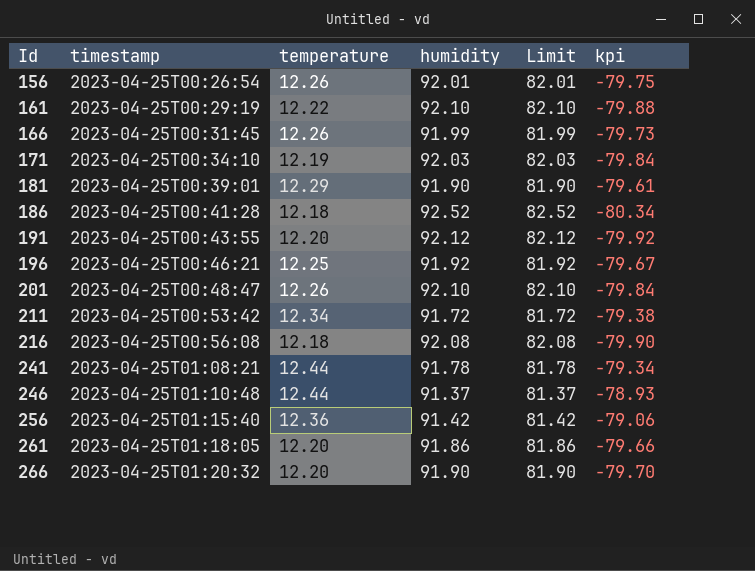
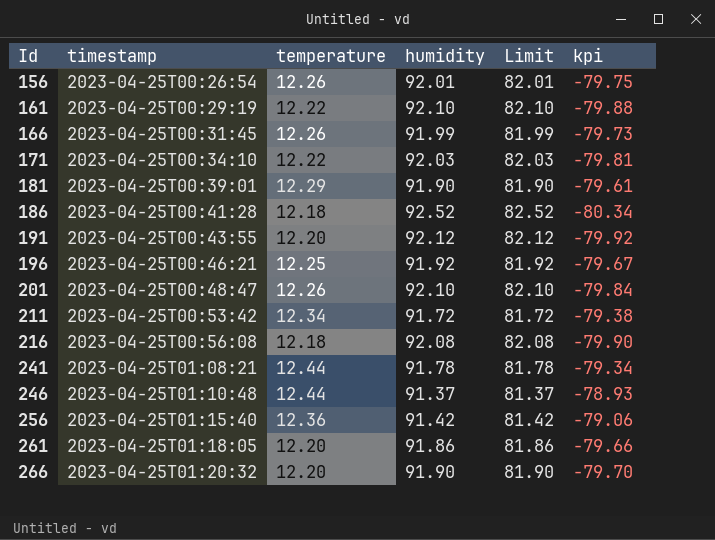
171 | temperature: 12.19 -> 12.22
171 | kpi: -79.84 -> -79.81

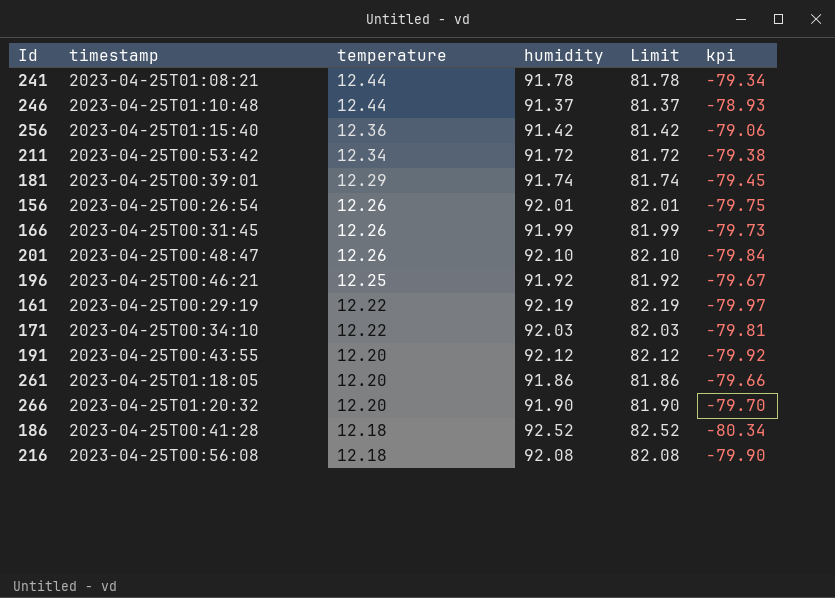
row order: Id ascending -> temperature descending
181 | humidity: 91.90 -> 91.74
181 | Limit: 81.90 -> 81.74
181 | kpi: -79.61 -> -79.45
161 | humidity: 92.10 -> 92.19
161 | Limit: 82.10 -> 82.19
161 | kpi: -79.88 -> -79.97

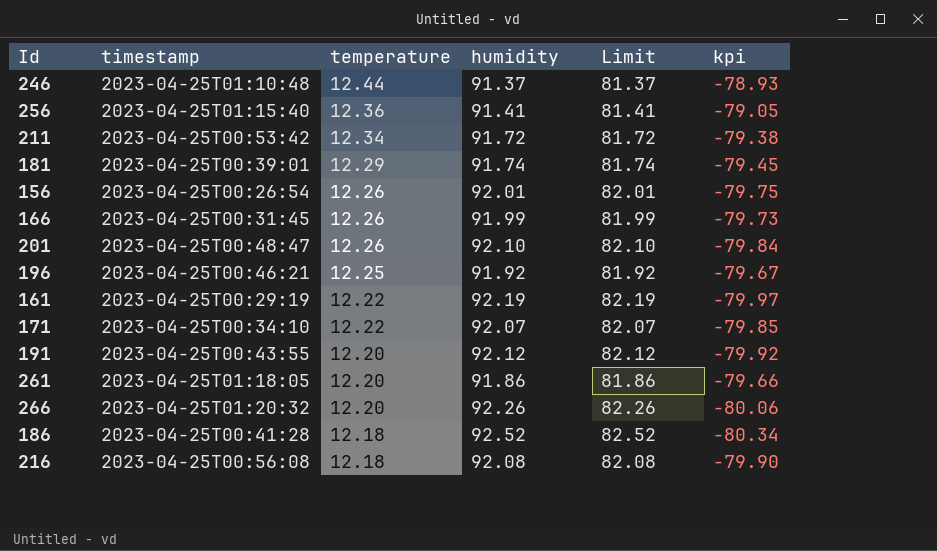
row 241: 2023-04-25T01:08:21 | 12.44 | 91.78 | 81.78 | -79.34 -> none
256 | humidity: 91.42 -> 91.41
256 | Limit: 81.42 -> 81.41
256 | kpi: -79.06 -> -79.05
171 | humidity: 92.03 -> 92.07
171 | Limit: 82.03 -> 82.07
171 | kpi: -79.81 -> -79.85
266 | humidity: 91.90 -> 92.26
266 | Limit: 81.90 -> 82.26
266 | kpi: -79.70 -> -80.06

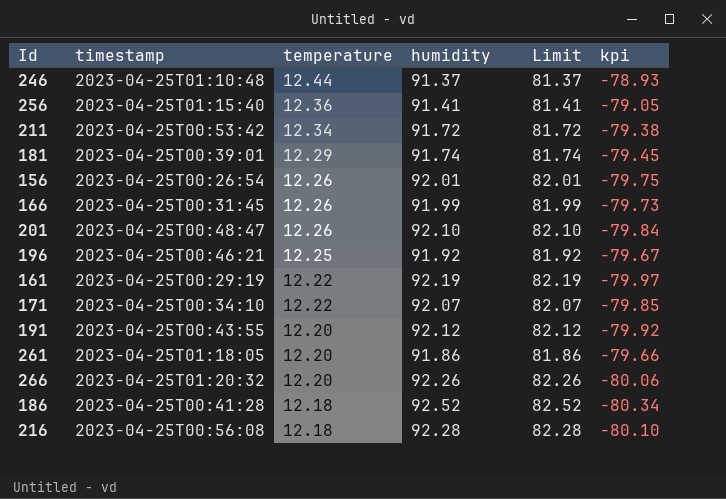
216 | humidity: 92.08 -> 92.28
216 | Limit: 82.08 -> 82.28
216 | kpi: -79.90 -> -80.10

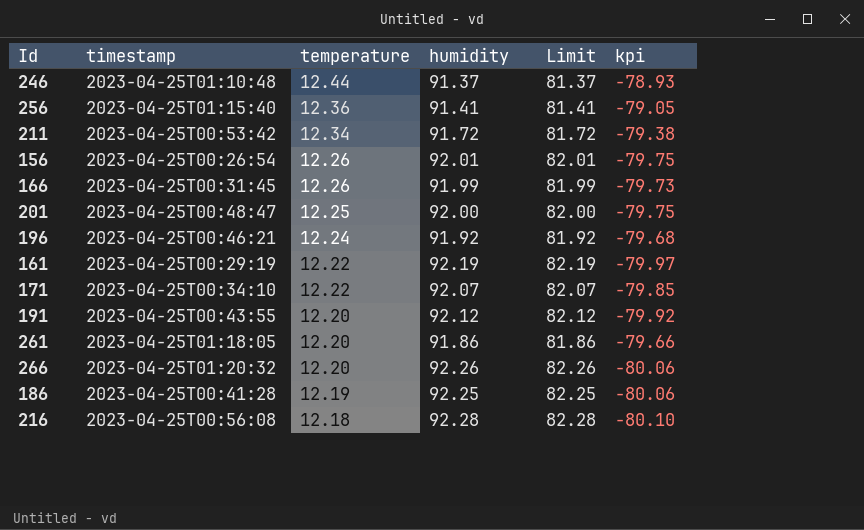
row 181: 2023-04-25T00:39:01 | 12.29 | 91.74 | 81.74 | -79.45 -> none
201 | temperature: 12.26 -> 12.25
201 | humidity: 92.10 -> 92.00
201 | Limit: 82.10 -> 82.00
201 | kpi: -79.84 -> -79.75
196 | temperature: 12.25 -> 12.24
196 | kpi: -79.67 -> -79.68
186 | temperature: 12.18 -> 12.19
186 | humidity: 92.52 -> 92.25
186 | Limit: 82.52 -> 82.25
186 | kpi: -80.34 -> -80.06

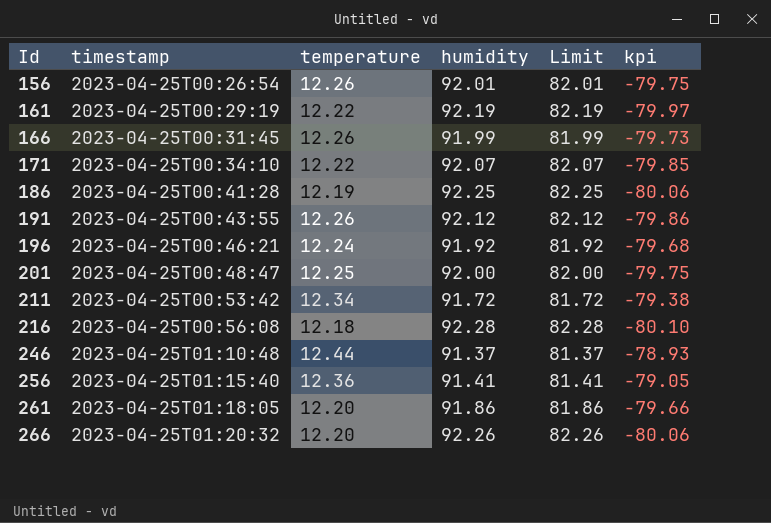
row order: temperature descending -> Id ascending
191 | temperature: 12.20 -> 12.26
191 | kpi: -79.92 -> -79.86

